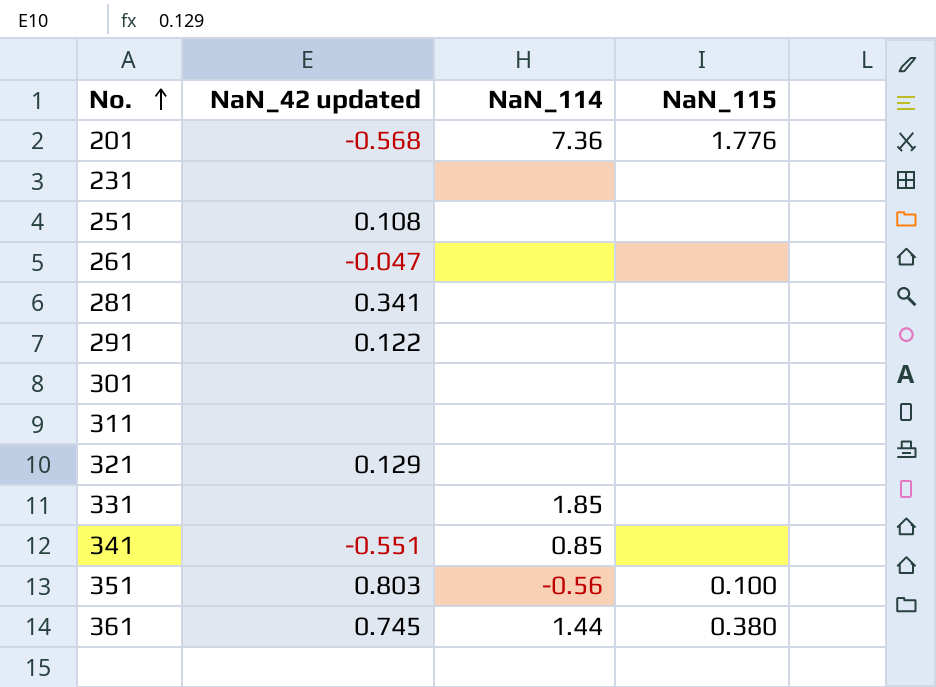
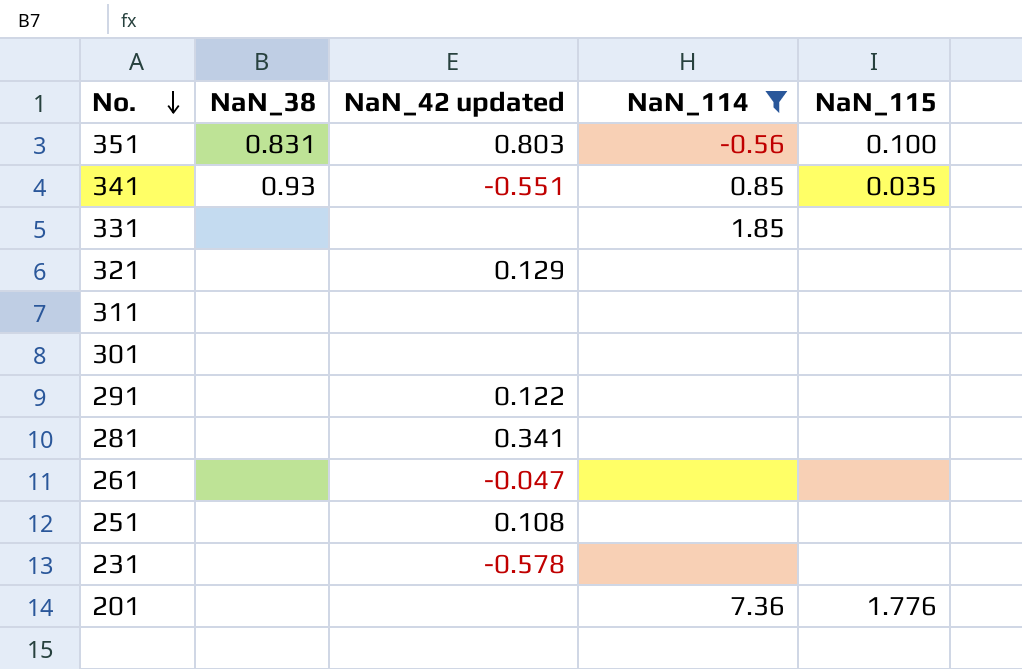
filter: none -> NaN_114 != 1.44
row order: No. ascending -> No. descending
column NaN_38 | position: none -> 2
341 | NaN_115: none -> 0.035
231 | NaN_42 updated: none -> -0.578
201 | NaN_42 updated: -0.568 -> none

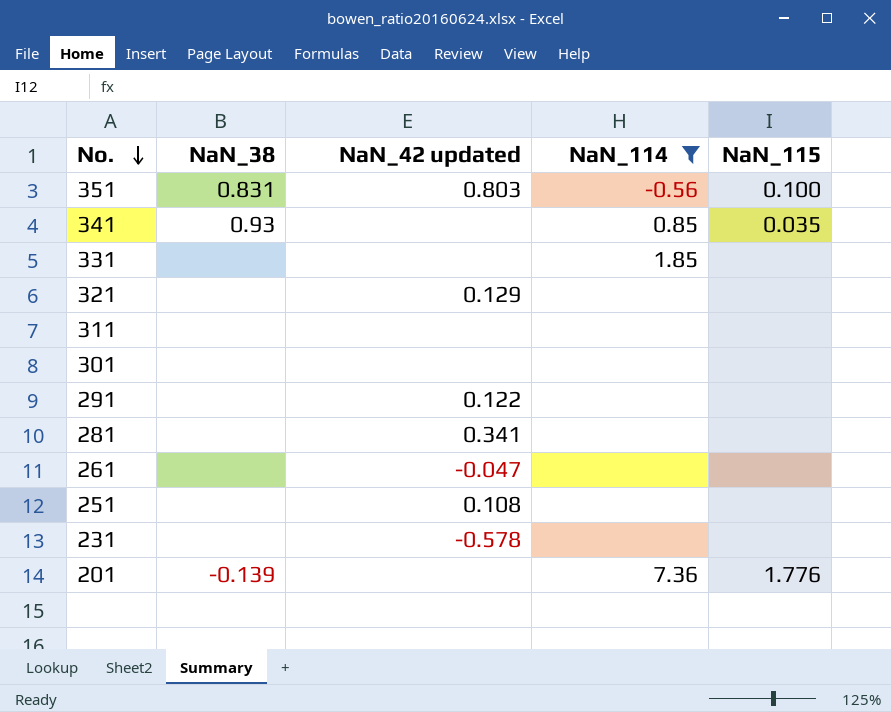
341 | NaN_42 updated: -0.551 -> none
201 | NaN_38: none -> -0.139

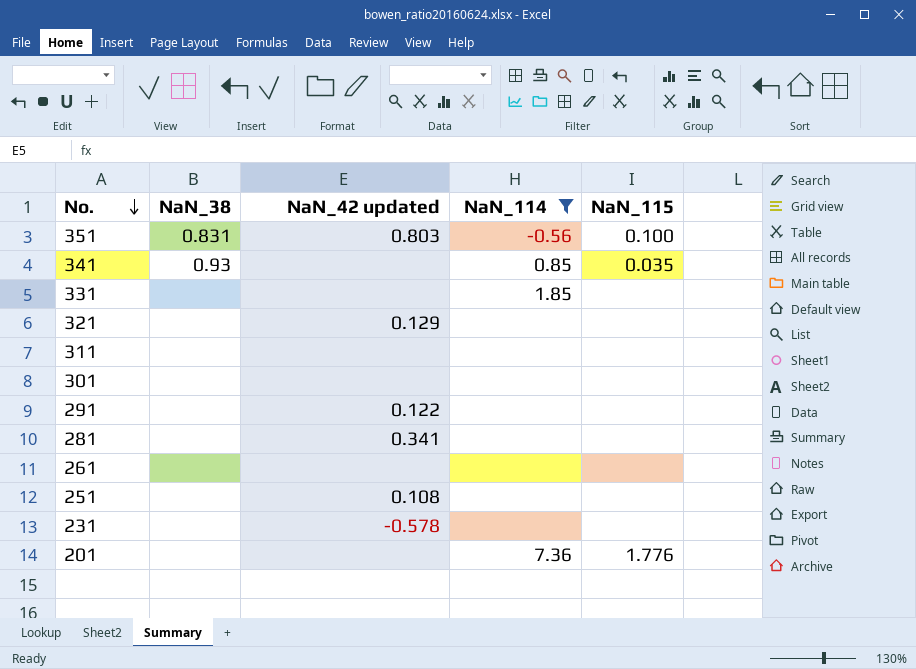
261 | NaN_42 updated: -0.047 -> none
201 | NaN_38: -0.139 -> none

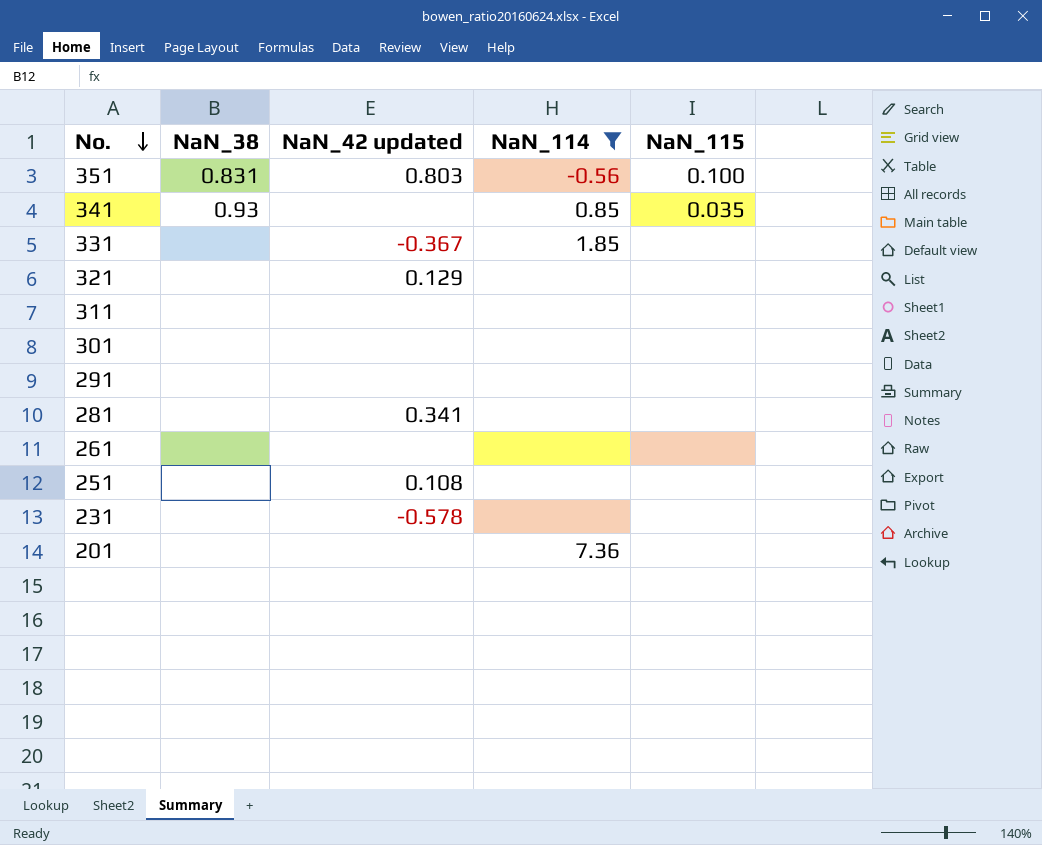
331 | NaN_42 updated: none -> -0.367
291 | NaN_42 updated: 0.122 -> none
201 | NaN_115: 1.776 -> none

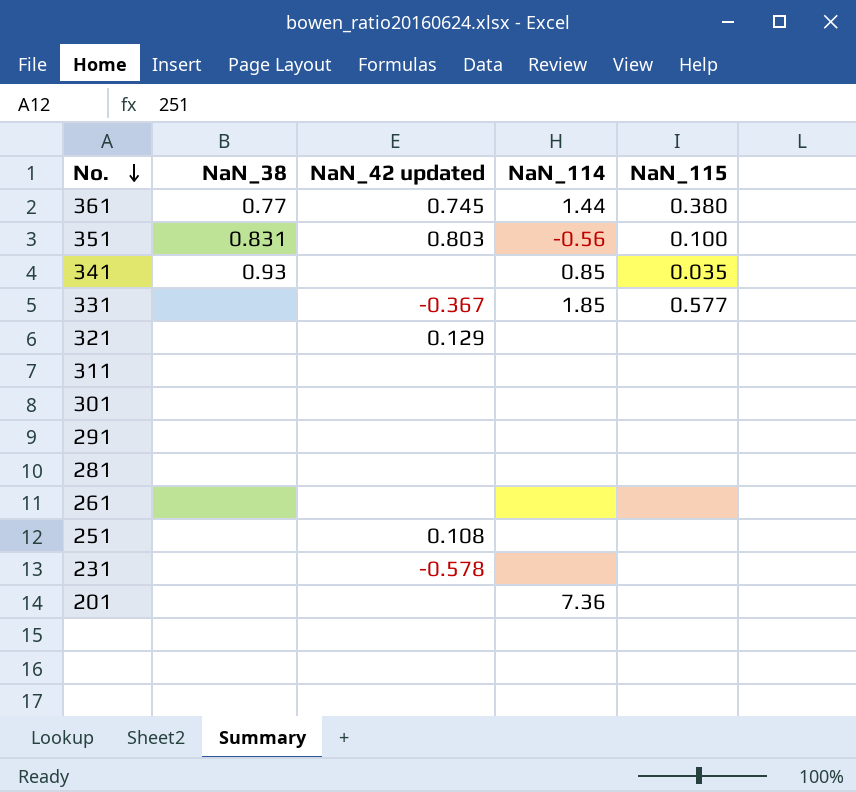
filter: NaN_114 != 1.44 -> none
331 | NaN_115: none -> 0.577
281 | NaN_42 updated: 0.341 -> none

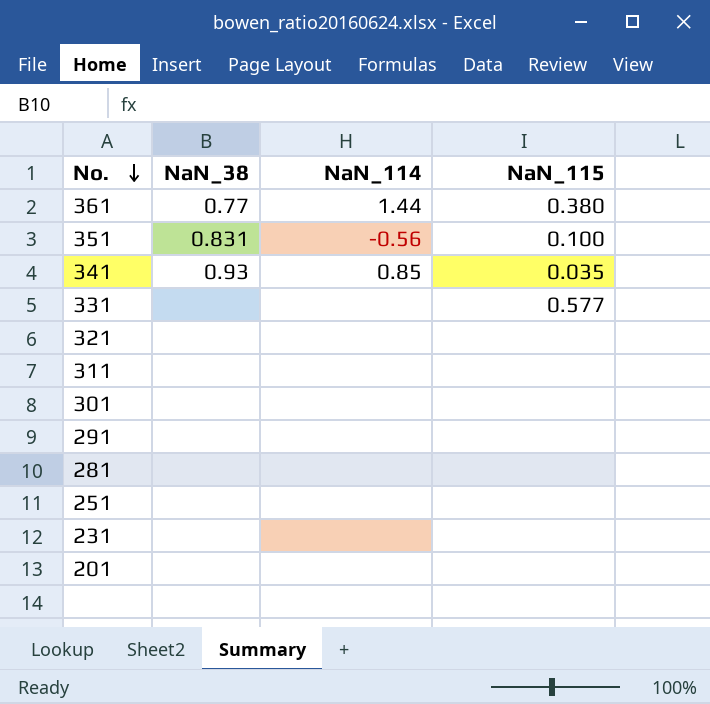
column NaN_42 updated | position: 3 -> none
row 261: none | none | none | none -> none
331 | NaN_114: 1.85 -> none
201 | NaN_114: 7.36 -> none

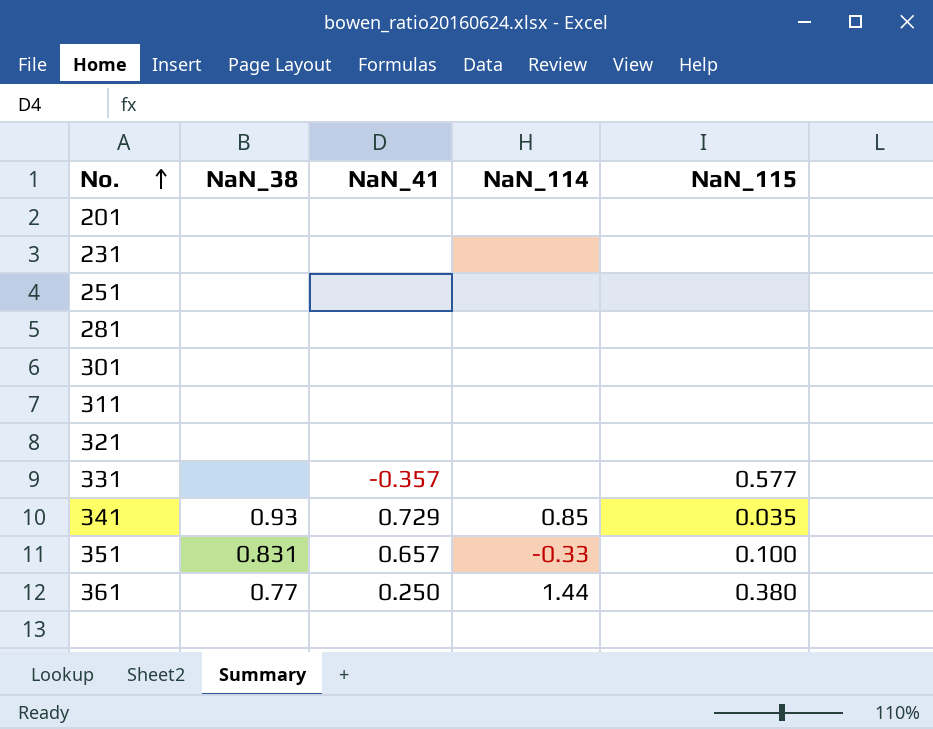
row order: No. descending -> No. ascending
column NaN_41 | position: none -> 3
row 291: none | none | none -> none
351 | NaN_114: -0.56 -> -0.33

